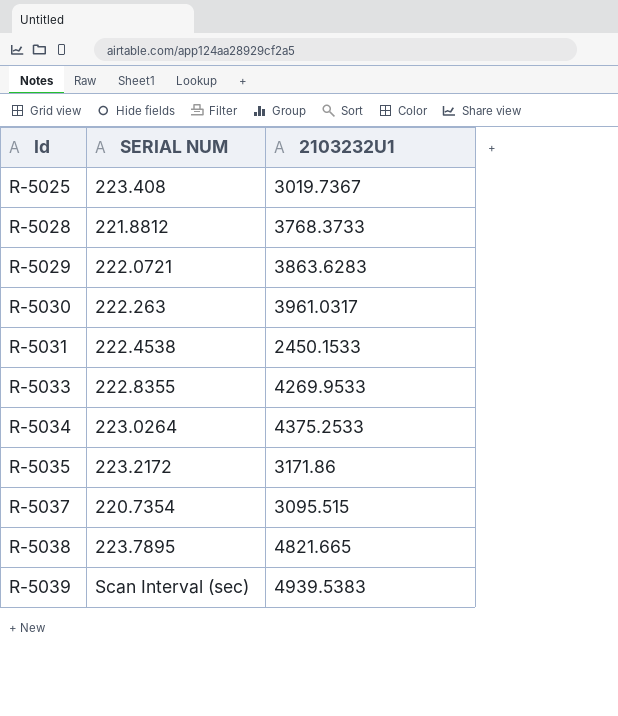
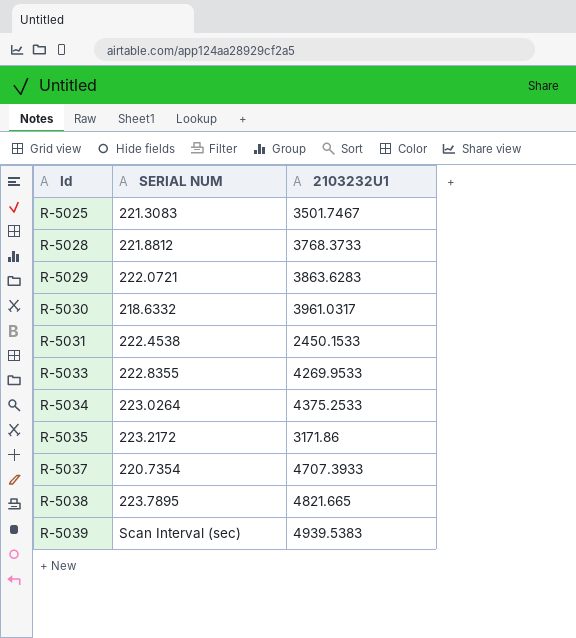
R-5025 | SERIAL NUM: 223.408 -> 221.3083
R-5025 | 2103232U1: 3019.7367 -> 3501.7467
R-5030 | SERIAL NUM: 222.263 -> 218.6332
R-5037 | 2103232U1: 3095.515 -> 4707.3933

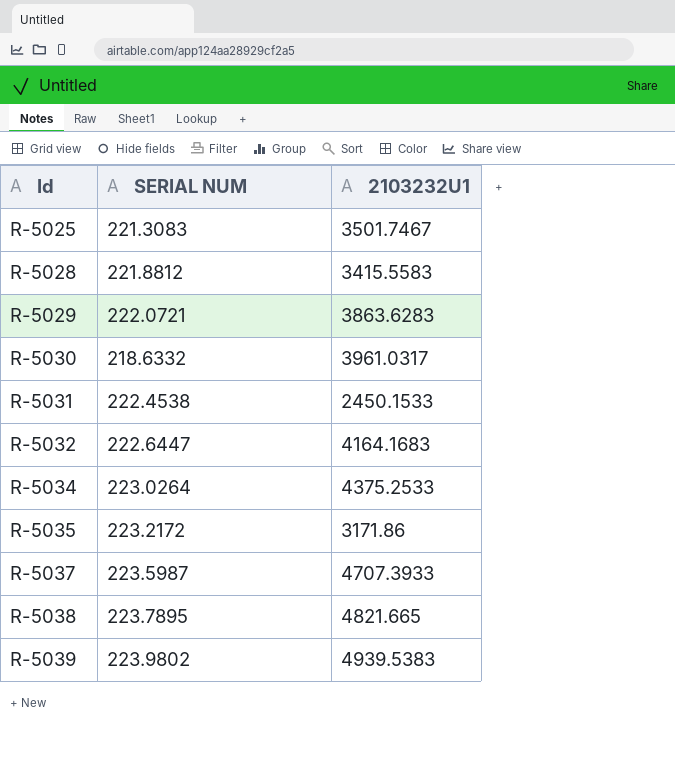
row R-5033: 222.8355 | 4269.9533 -> none
R-5028 | 2103232U1: 3768.3733 -> 3415.5583
row R-5032: none -> 222.6447 | 4164.1683
R-5037 | SERIAL NUM: 220.7354 -> 223.5987
R-5039 | SERIAL NUM: Scan Interval (sec) -> 223.9802

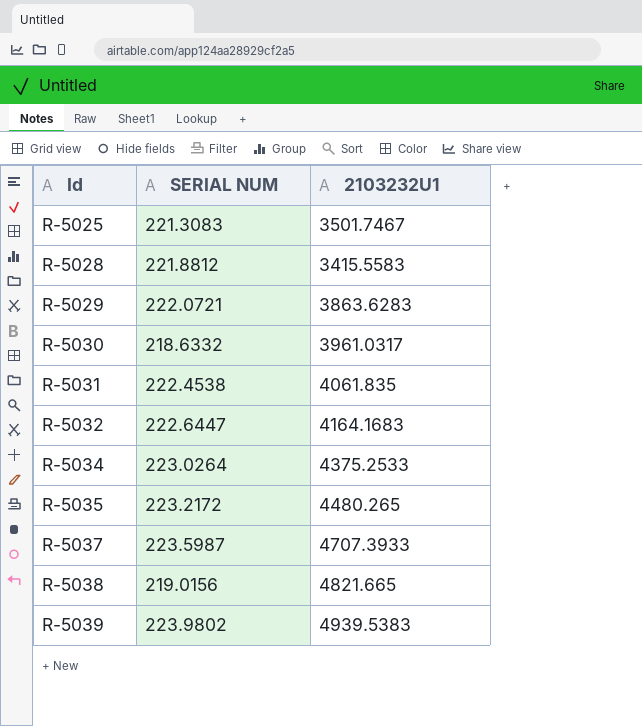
R-5031 | 2103232U1: 2450.1533 -> 4061.835
R-5035 | 2103232U1: 3171.86 -> 4480.265
R-5038 | SERIAL NUM: 223.7895 -> 219.0156

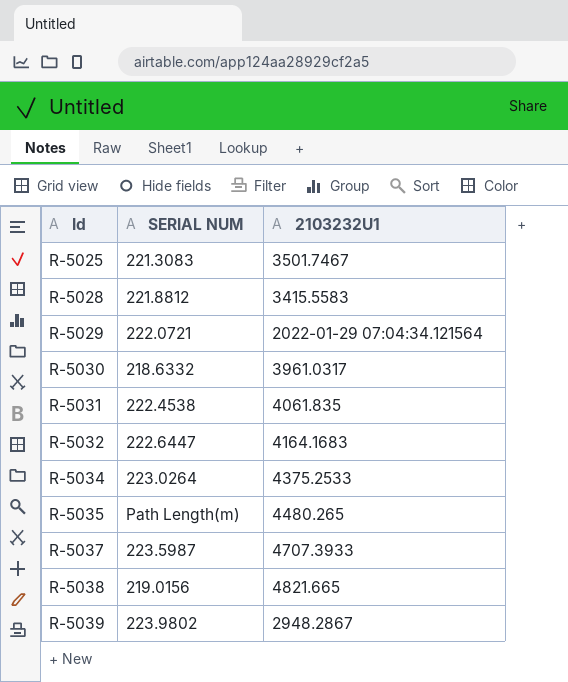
R-5029 | 2103232U1: 3863.6283 -> 2022-01-29 07:04:34.121564
R-5035 | SERIAL NUM: 223.2172 -> Path Length(m)
R-5039 | 2103232U1: 4939.5383 -> 2948.2867

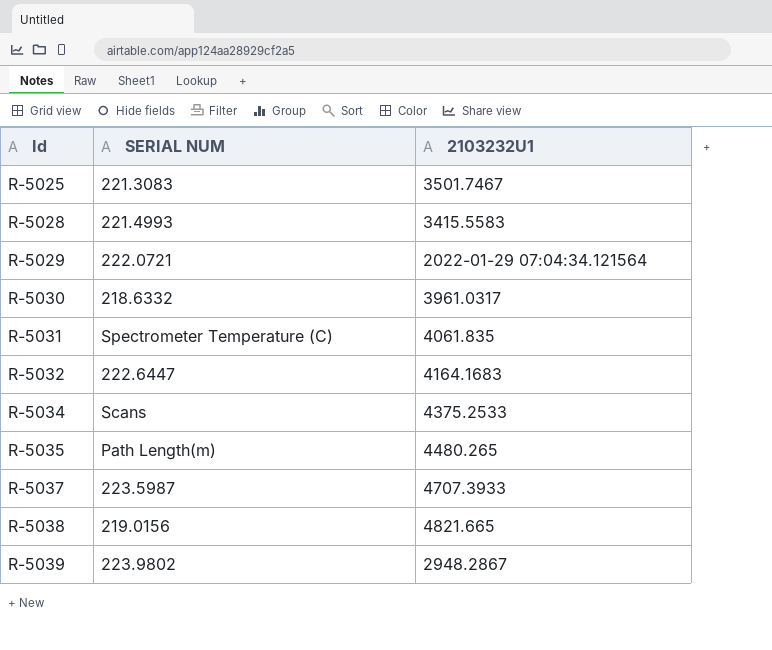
R-5028 | SERIAL NUM: 221.8812 -> 221.4993
R-5031 | SERIAL NUM: 222.4538 -> Spectrometer Temperature (C)
R-5034 | SERIAL NUM: 223.0264 -> Scans

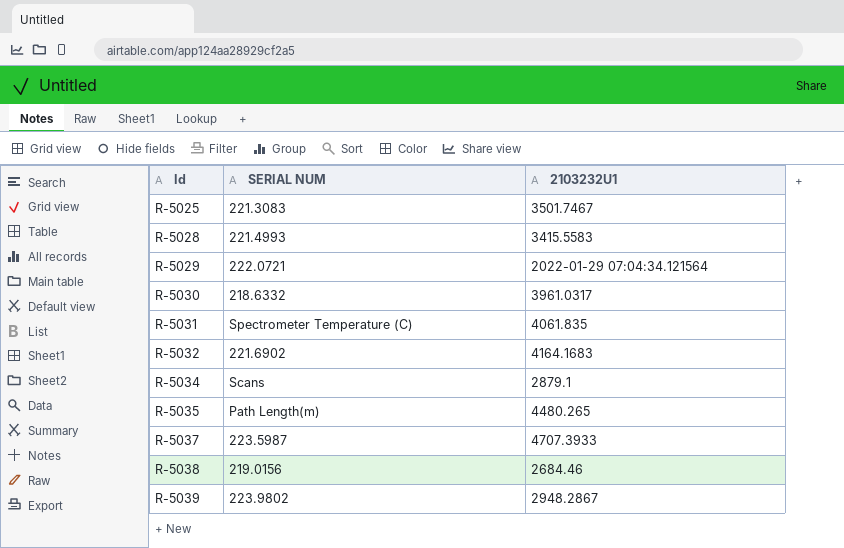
R-5032 | SERIAL NUM: 222.6447 -> 221.6902
R-5034 | 2103232U1: 4375.2533 -> 2879.1
R-5038 | 2103232U1: 4821.665 -> 2684.46

